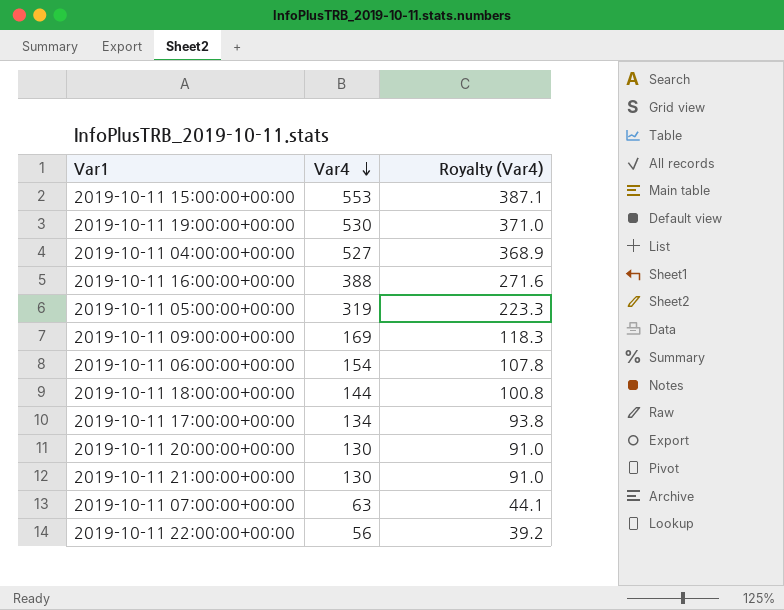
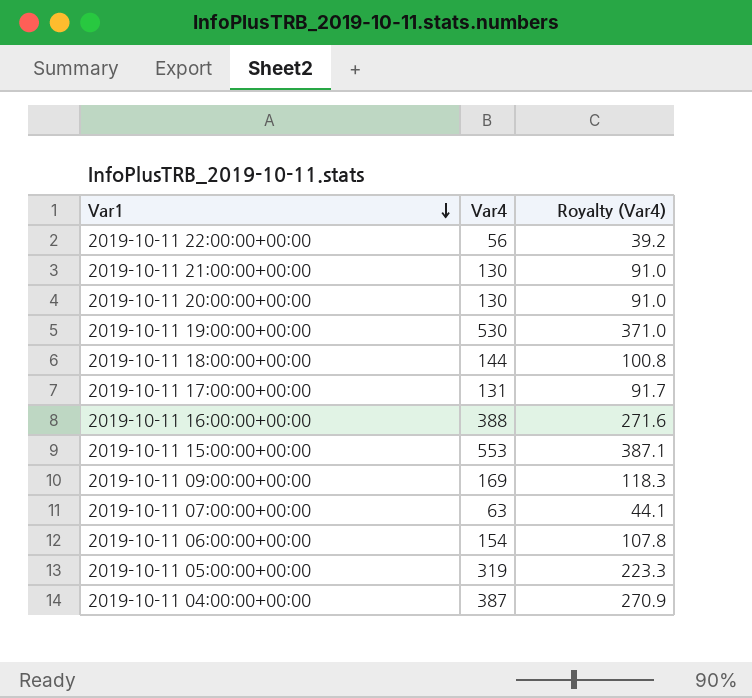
row order: Var4 descending -> Var1 descending
2019-10-11 17:00:00+00:00 | Var4: 134 -> 131
2019-10-11 17:00:00+00:00 | Royalty (Var4): 93.8 -> 91.7
2019-10-11 04:00:00+00:00 | Var4: 527 -> 387
2019-10-11 04:00:00+00:00 | Royalty (Var4): 368.9 -> 270.9

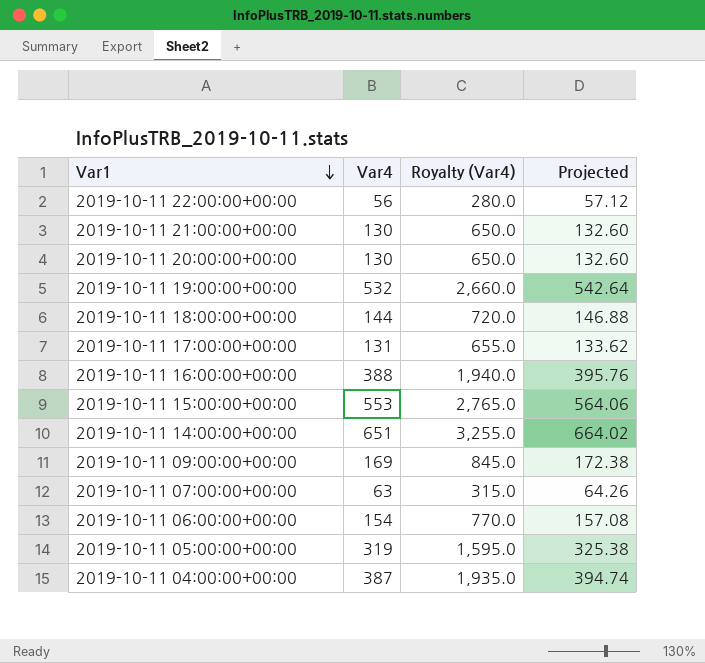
column Royalty (Var4) | formula: [Var4] * 0.7 -> [Var4] * 5
column Projected | formula: none -> [Var4] * 1.02
2019-10-11 19:00:00+00:00 | Var4: 530 -> 532
row 2019-10-11 14:00:00+00:00: none -> 651 | 3,255.0 | 664.02

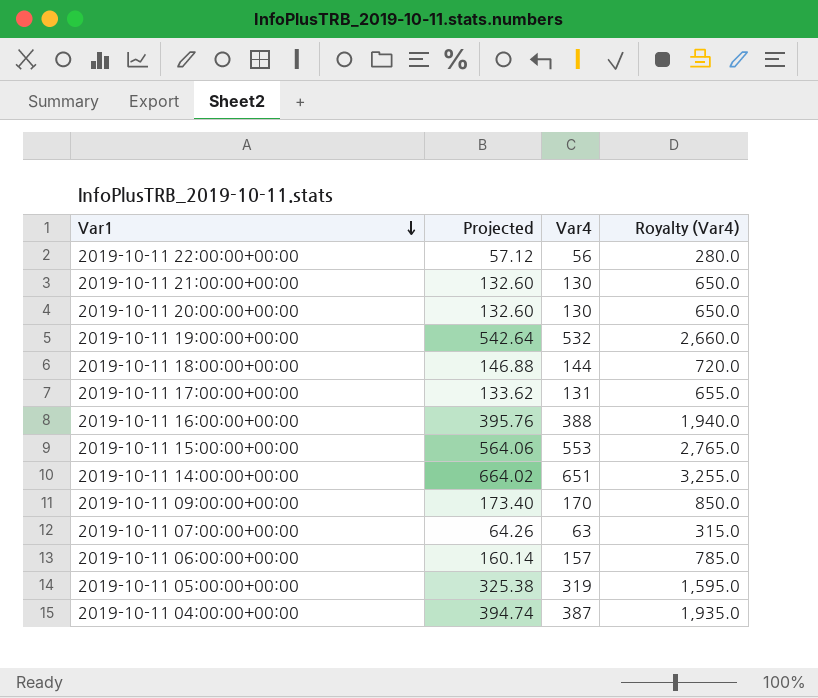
column Projected | position: 4 -> 2
2019-10-11 09:00:00+00:00 | Projected: 172.38 -> 173.40
2019-10-11 09:00:00+00:00 | Var4: 169 -> 170
2019-10-11 09:00:00+00:00 | Royalty (Var4): 845.0 -> 850.0
2019-10-11 06:00:00+00:00 | Projected: 157.08 -> 160.14
2019-10-11 06:00:00+00:00 | Var4: 154 -> 157
2019-10-11 06:00:00+00:00 | Royalty (Var4): 770.0 -> 785.0

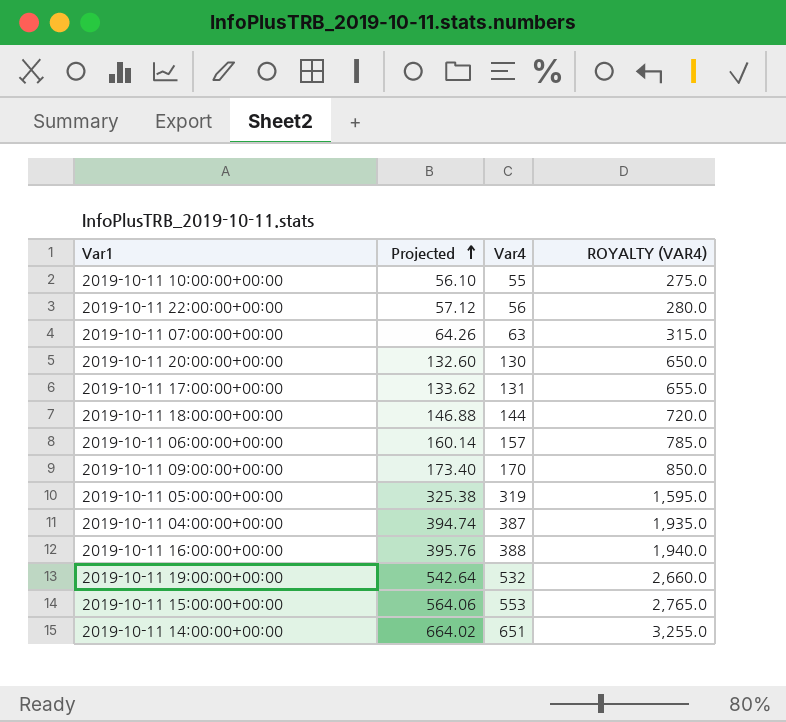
row order: Var1 descending -> Projected ascending
column name: Royalty (Var4) -> ROYALTY (VAR4)
row 2019-10-11 21:00:00+00:00: 132.60 | 130 | 650.0 -> none
row 2019-10-11 10:00:00+00:00: none -> 56.10 | 55 | 275.0

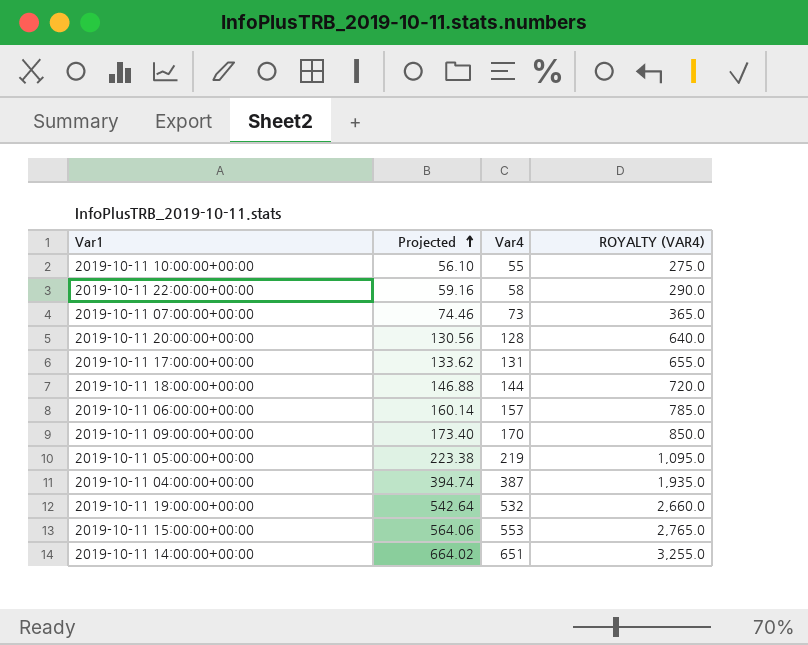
row 2019-10-11 16:00:00+00:00: 395.76 | 388 | 1,940.0 -> none
2019-10-11 22:00:00+00:00 | Projected: 57.12 -> 59.16
2019-10-11 22:00:00+00:00 | Var4: 56 -> 58
2019-10-11 22:00:00+00:00 | ROYALTY (VAR4): 280.0 -> 290.0
2019-10-11 07:00:00+00:00 | Projected: 64.26 -> 74.46
2019-10-11 07:00:00+00:00 | Var4: 63 -> 73
2019-10-11 07:00:00+00:00 | ROYALTY (VAR4): 315.0 -> 365.0
2019-10-11 20:00:00+00:00 | Projected: 132.60 -> 130.56
2019-10-11 20:00:00+00:00 | Var4: 130 -> 128
2019-10-11 20:00:00+00:00 | ROYALTY (VAR4): 650.0 -> 640.0
2019-10-11 05:00:00+00:00 | Projected: 325.38 -> 223.38
2019-10-11 05:00:00+00:00 | Var4: 319 -> 219
2019-10-11 05:00:00+00:00 | ROYALTY (VAR4): 1,595.0 -> 1,095.0

